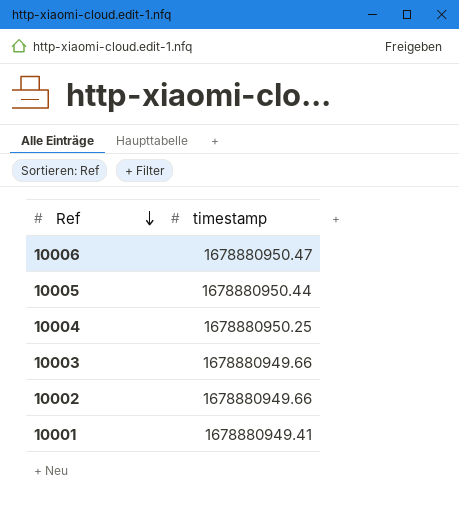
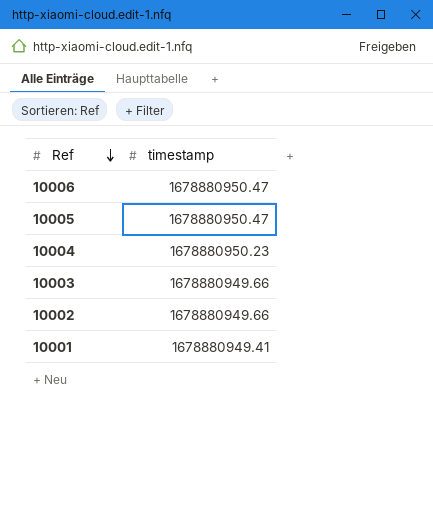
10005 | timestamp: 1678880950.44 -> 1678880950.47
10004 | timestamp: 1678880950.25 -> 1678880950.23

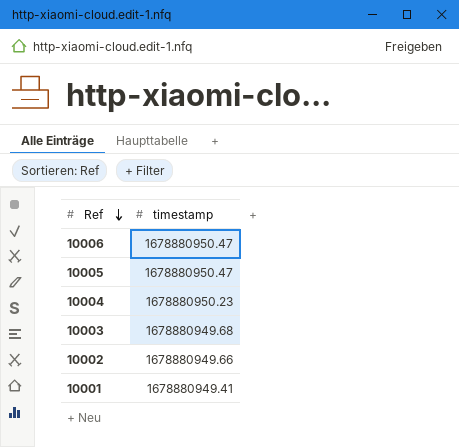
10003 | timestamp: 1678880949.66 -> 1678880949.68

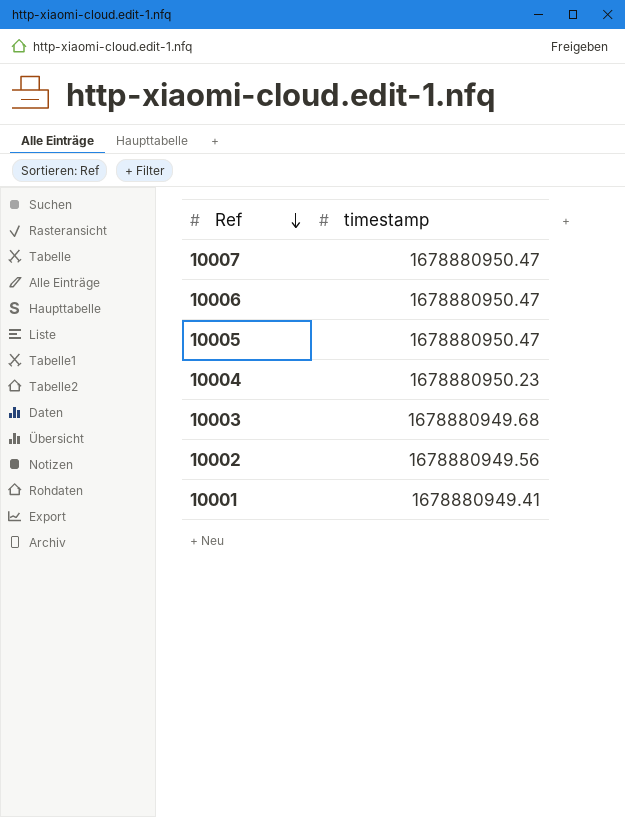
row 10007: none -> 1678880950.47
10002 | timestamp: 1678880949.66 -> 1678880949.56

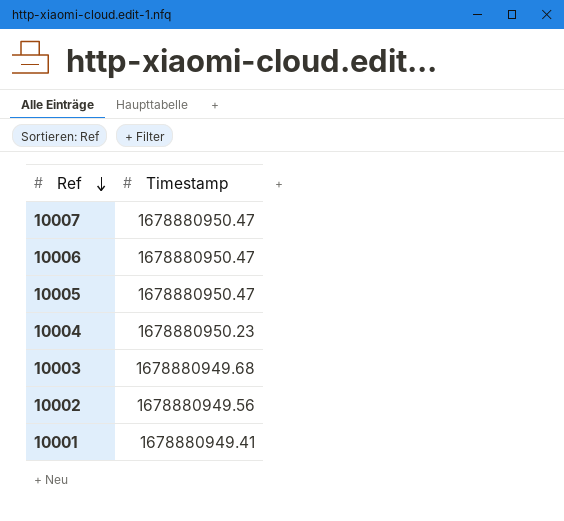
column name: timestamp -> Timestamp

